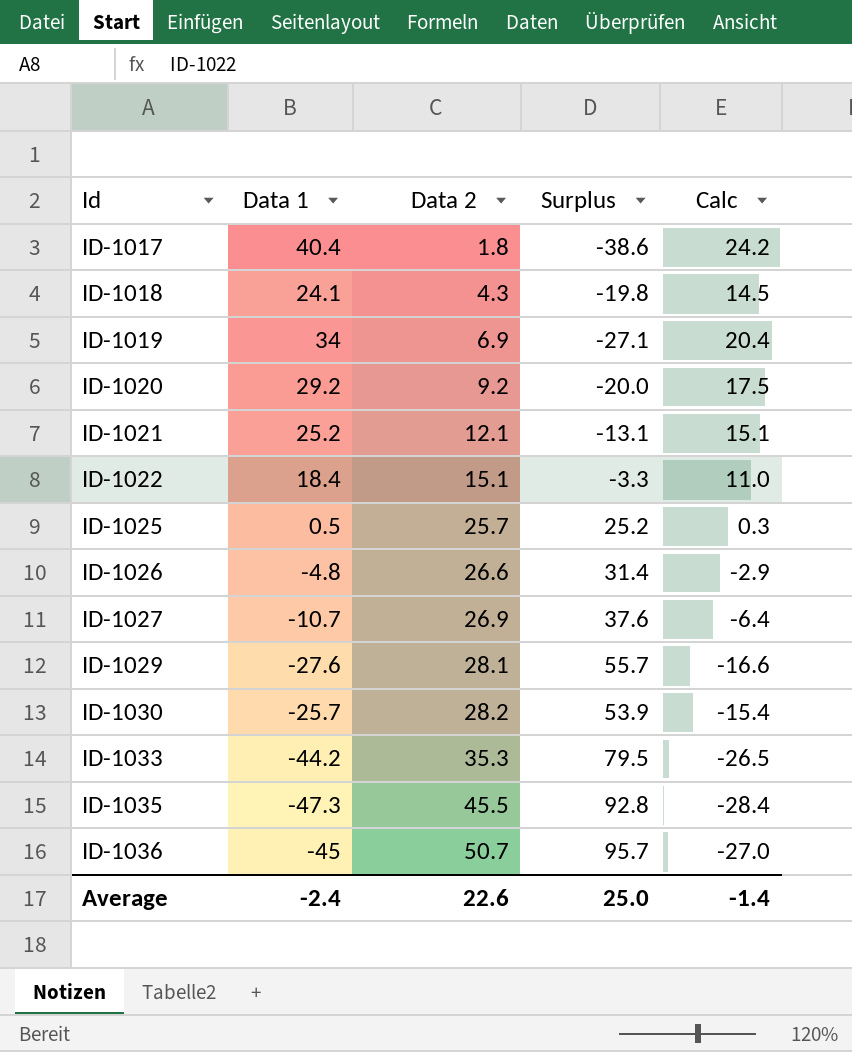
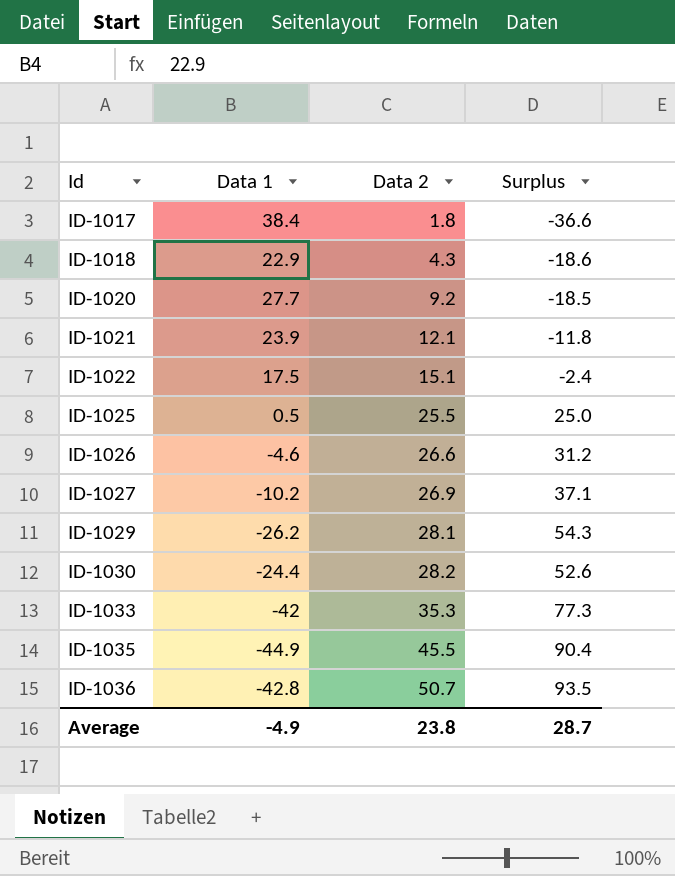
column Calc | formula: [Data 1] * 0.6 -> none
row ID-1019: 34 | 6.9 | -27.1 | 20.4 -> none
ID-1017 | Data 1: 40.4 -> 38.4
ID-1017 | Surplus: -38.6 -> -36.6
ID-1018 | Data 1: 24.1 -> 22.9
ID-1018 | Surplus: -19.8 -> -18.6
ID-1020 | Data 1: 29.2 -> 27.7
ID-1020 | Surplus: -20.0 -> -18.5
ID-1021 | Data 1: 25.2 -> 23.9
ID-1021 | Surplus: -13.1 -> -11.8
ID-1022 | Data 1: 18.4 -> 17.5
ID-1022 | Surplus: -3.3 -> -2.4
ID-1025 | Data 2: 25.7 -> 25.5
ID-1025 | Surplus: 25.2 -> 25.0
ID-1026 | Data 1: -4.8 -> -4.6
ID-1026 | Surplus: 31.4 -> 31.2
ID-1027 | Data 1: -10.7 -> -10.2
ID-1027 | Surplus: 37.6 -> 37.1
ID-1029 | Data 1: -27.6 -> -26.2
ID-1029 | Surplus: 55.7 -> 54.3
ID-1030 | Data 1: -25.7 -> -24.4
ID-1030 | Surplus: 53.9 -> 52.6
ID-1033 | Data 1: -44.2 -> -42
ID-1033 | Surplus: 79.5 -> 77.3
ID-1035 | Data 1: -47.3 -> -44.9
ID-1035 | Surplus: 92.8 -> 90.4
ID-1036 | Data 1: -45 -> -42.8
ID-1036 | Surplus: 95.7 -> 93.5
Average | Data 1: -2.4 -> -4.9
Average | Data 2: 22.6 -> 23.8
Average | Surplus: 25.0 -> 28.7

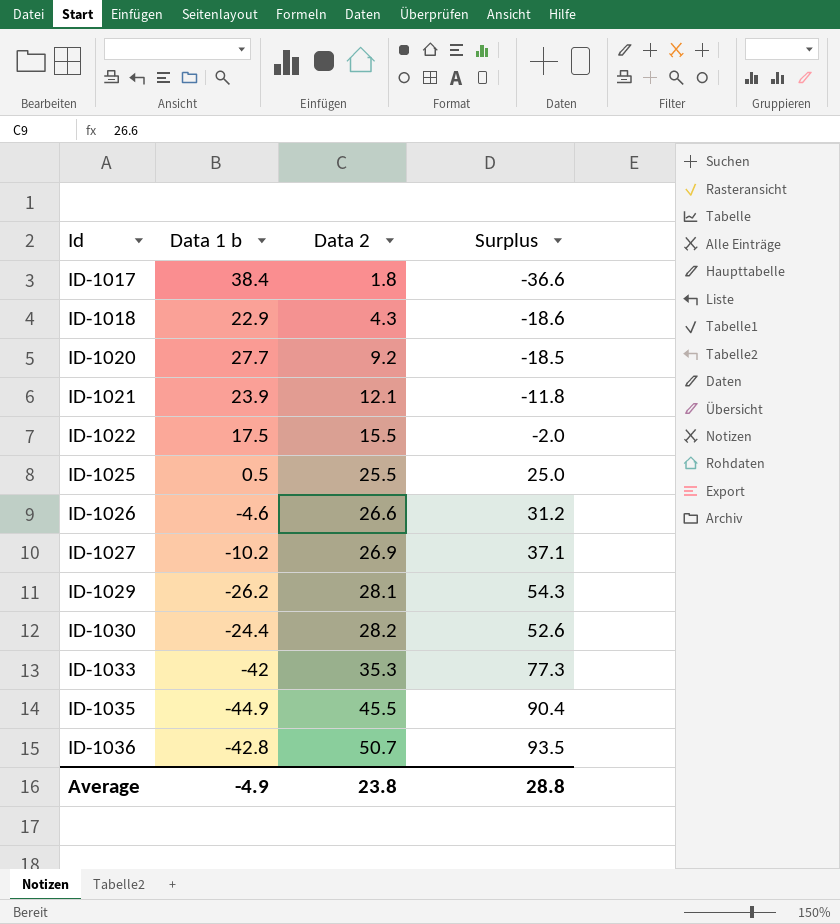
column name: Data 1 -> Data 1 b
ID-1022 | Data 2: 15.1 -> 15.5
ID-1022 | Surplus: -2.4 -> -2.0
Average | Surplus: 28.7 -> 28.8

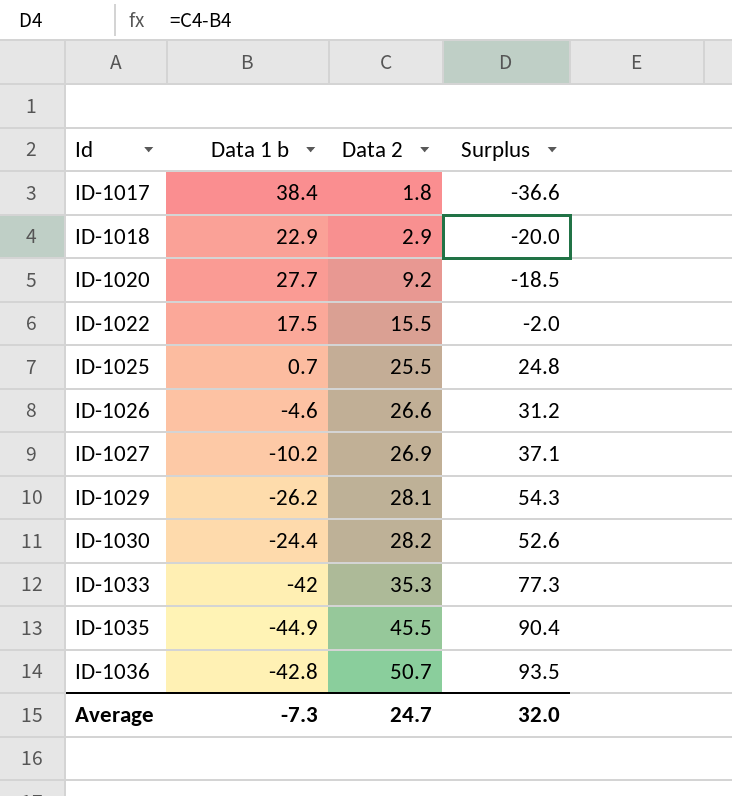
row ID-1021: 23.9 | 12.1 | -11.8 -> none
ID-1018 | Data 2: 4.3 -> 2.9
ID-1018 | Surplus: -18.6 -> -20.0
ID-1025 | Data 1 b: 0.5 -> 0.7
ID-1025 | Surplus: 25.0 -> 24.8
Average | Data 1 b: -4.9 -> -7.3
Average | Data 2: 23.8 -> 24.7
Average | Surplus: 28.8 -> 32.0

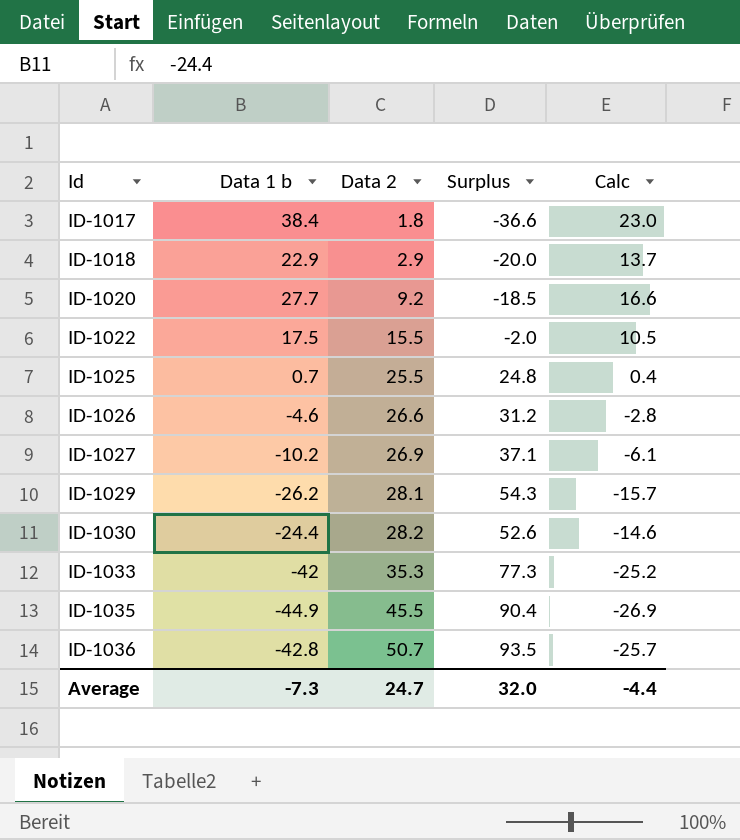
column Calc | formula: none -> [Data 1 b] * 0.6

